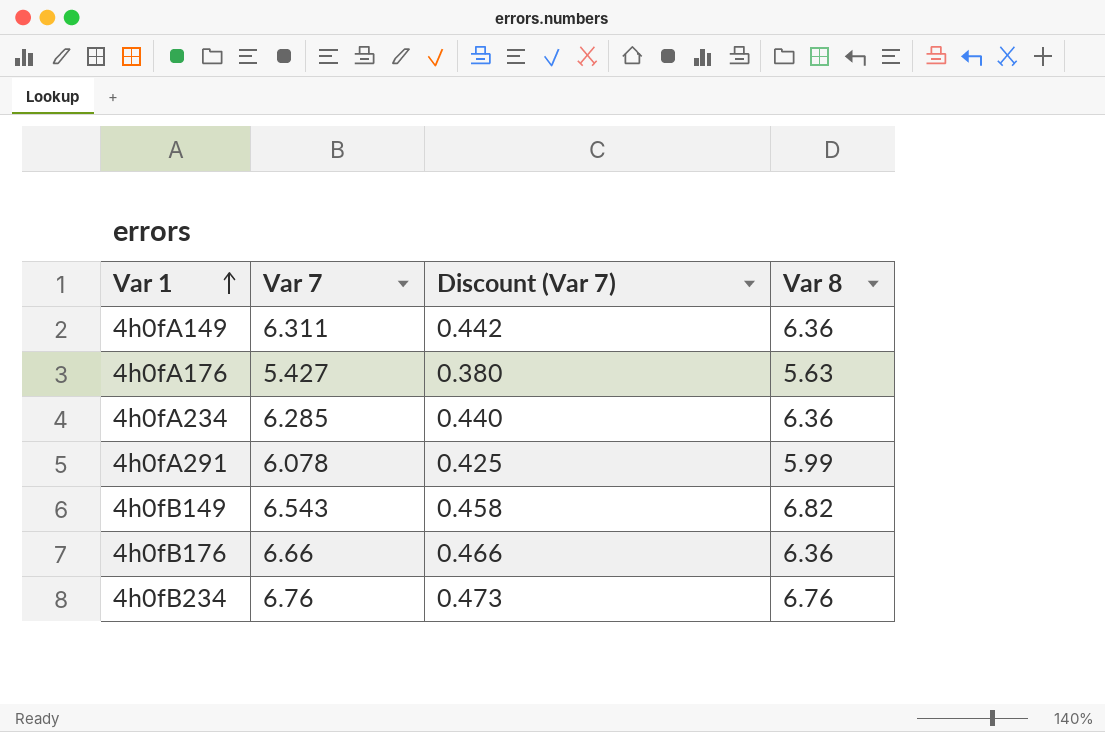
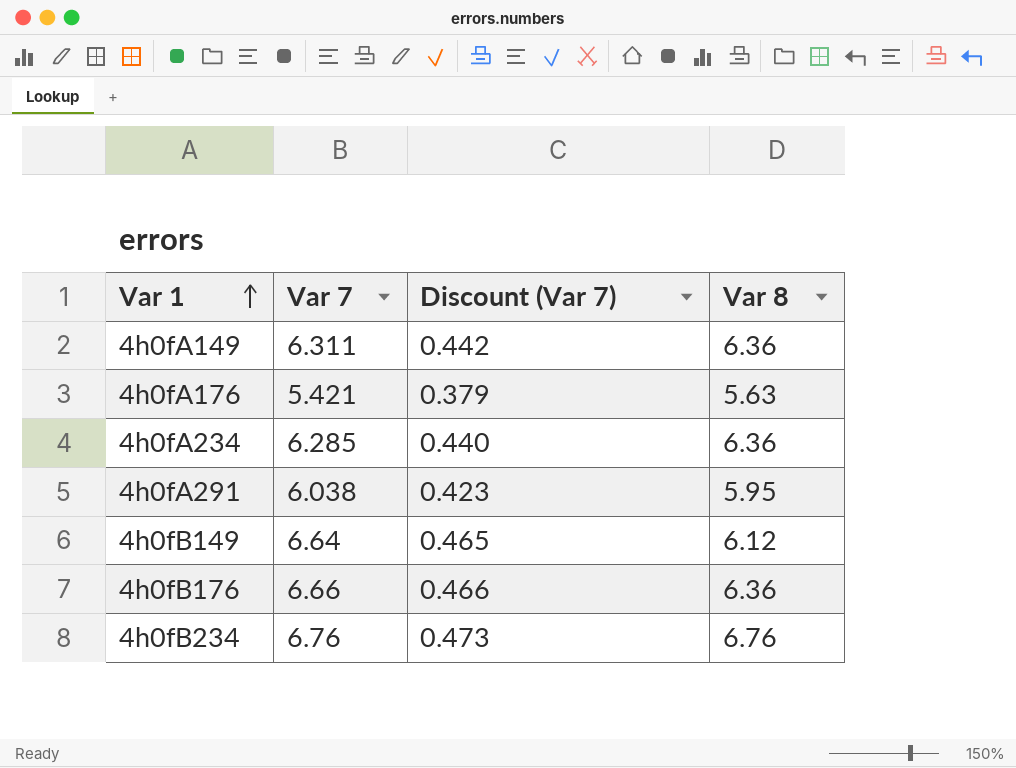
4h0fA176 | Var 7: 5.427 -> 5.421
4h0fA176 | Discount (Var 7): 0.380 -> 0.379
4h0fA291 | Var 7: 6.078 -> 6.038
4h0fA291 | Discount (Var 7): 0.425 -> 0.423
4h0fA291 | Var 8: 5.99 -> 5.95
4h0fB149 | Var 7: 6.543 -> 6.64
4h0fB149 | Discount (Var 7): 0.458 -> 0.465
4h0fB149 | Var 8: 6.82 -> 6.12

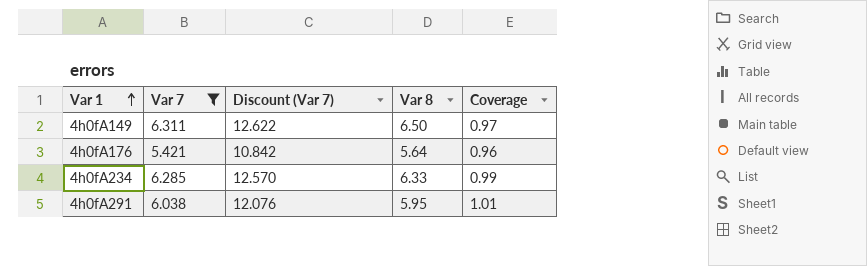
filter: none -> Var 7 <= 6.311
column Discount (Var 7) | formula: [Var 7] * 0.07 -> [Var 7] * 2
column Coverage | formula: none -> [Var 7] / [Var 8]
4h0fA149 | Var 8: 6.36 -> 6.50
4h0fA176 | Var 8: 5.63 -> 5.64
4h0fA234 | Var 8: 6.36 -> 6.33

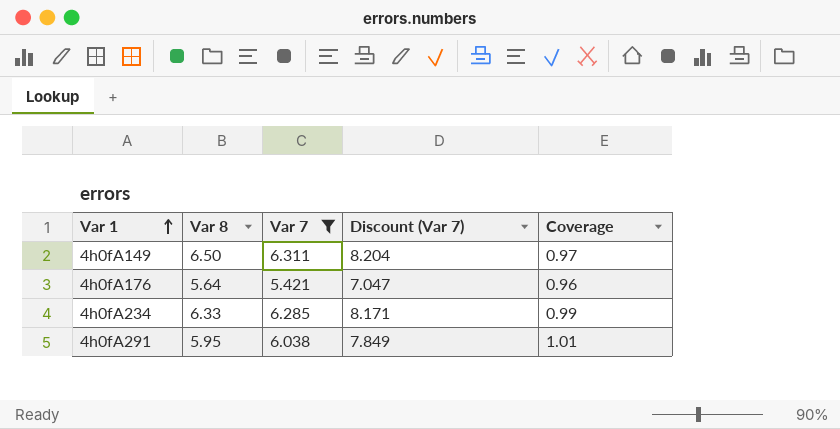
column Var 8 | position: 4 -> 2
column Discount (Var 7) | formula: [Var 7] * 2 -> [Var 7] * 1.3

